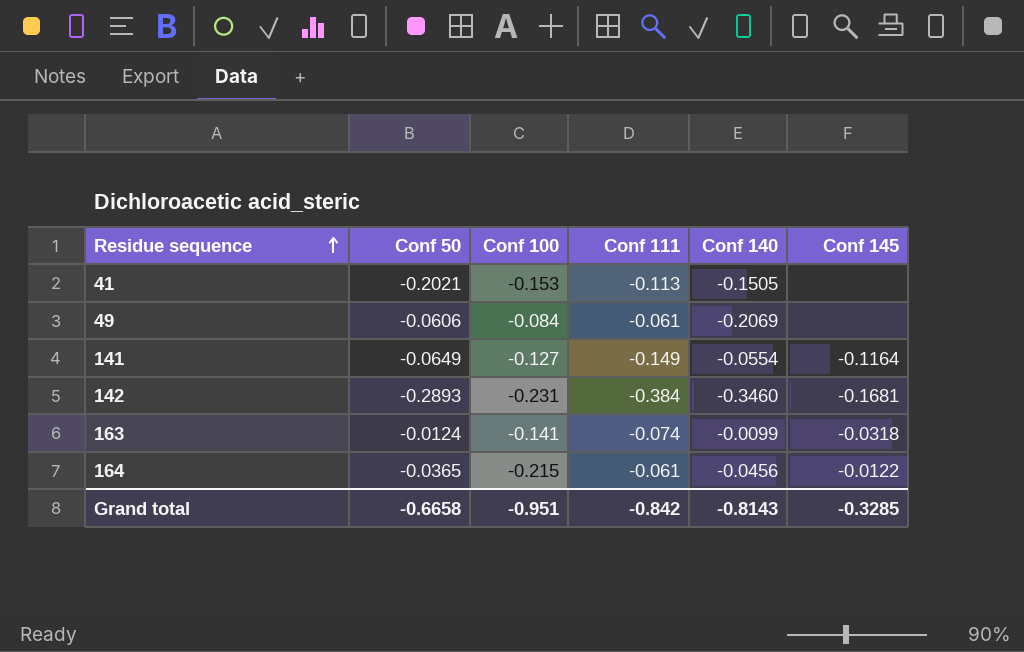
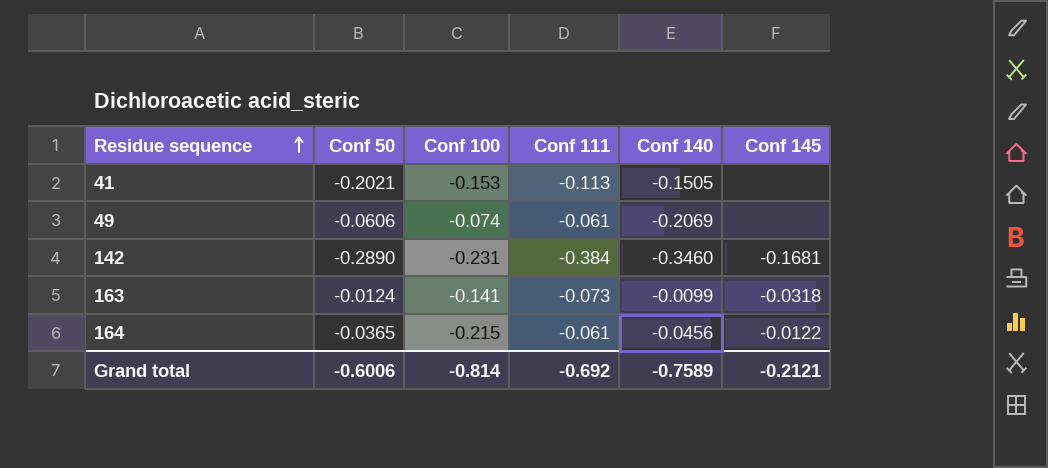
row 141: -0.0649 | -0.127 | -0.149 | -0.0554 | -0.1164 -> none
49 | Conf 100: -0.084 -> -0.074
142 | Conf 50: -0.2893 -> -0.2890
163 | Conf 111: -0.074 -> -0.073
Grand total | Conf 50: -0.6658 -> -0.6006
Grand total | Conf 100: -0.951 -> -0.814
Grand total | Conf 111: -0.842 -> -0.692
Grand total | Conf 140: -0.8143 -> -0.7589
Grand total | Conf 145: -0.3285 -> -0.2121

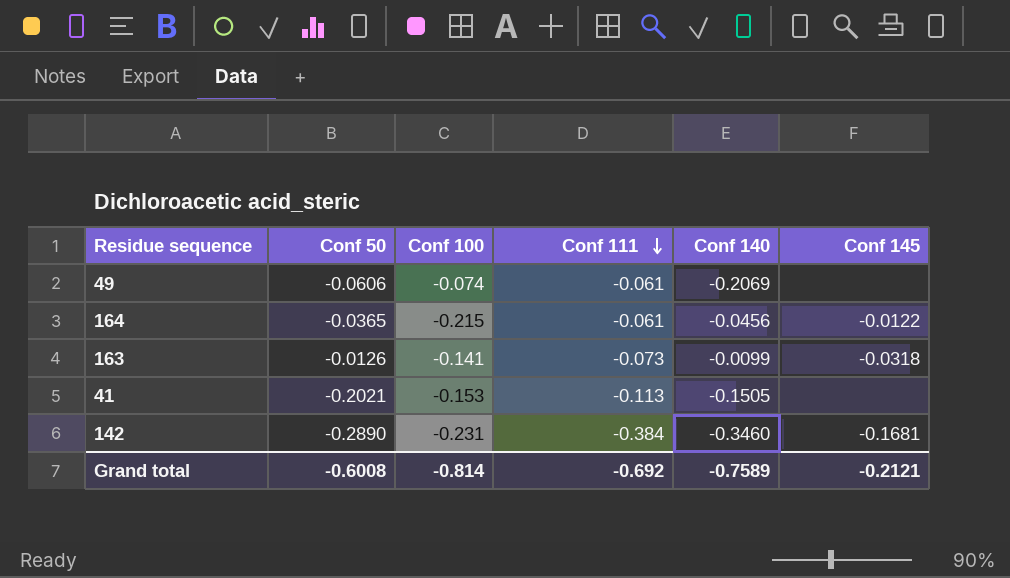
row order: Residue sequence ascending -> Conf 111 descending
163 | Conf 50: -0.0124 -> -0.0126
Grand total | Conf 50: -0.6006 -> -0.6008

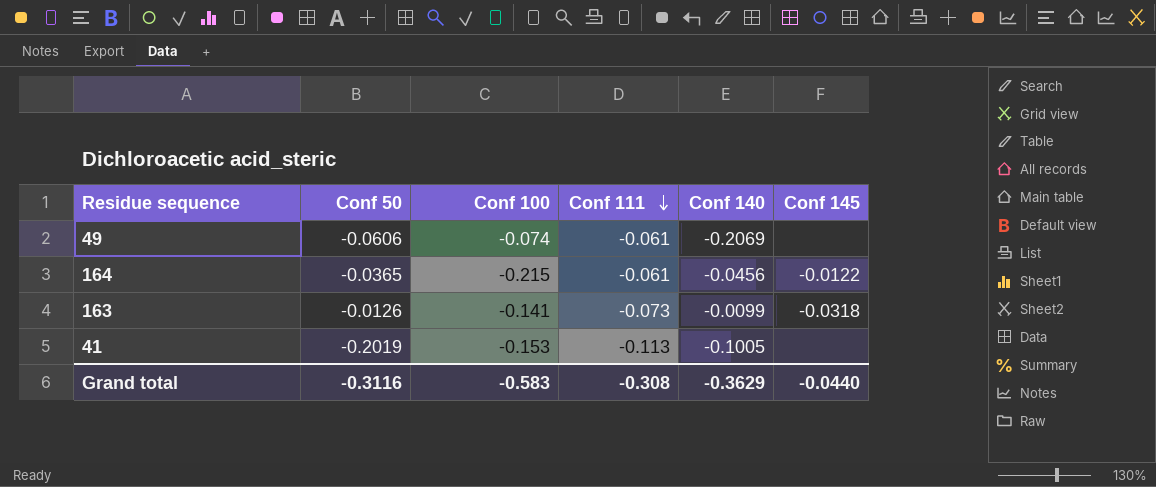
row 142: -0.2890 | -0.231 | -0.384 | -0.3460 | -0.1681 -> none
41 | Conf 50: -0.2021 -> -0.2019
41 | Conf 140: -0.1505 -> -0.1005
Grand total | Conf 50: -0.6008 -> -0.3116
Grand total | Conf 100: -0.814 -> -0.583
Grand total | Conf 111: -0.692 -> -0.308
Grand total | Conf 140: -0.7589 -> -0.3629
Grand total | Conf 145: -0.2121 -> -0.0440

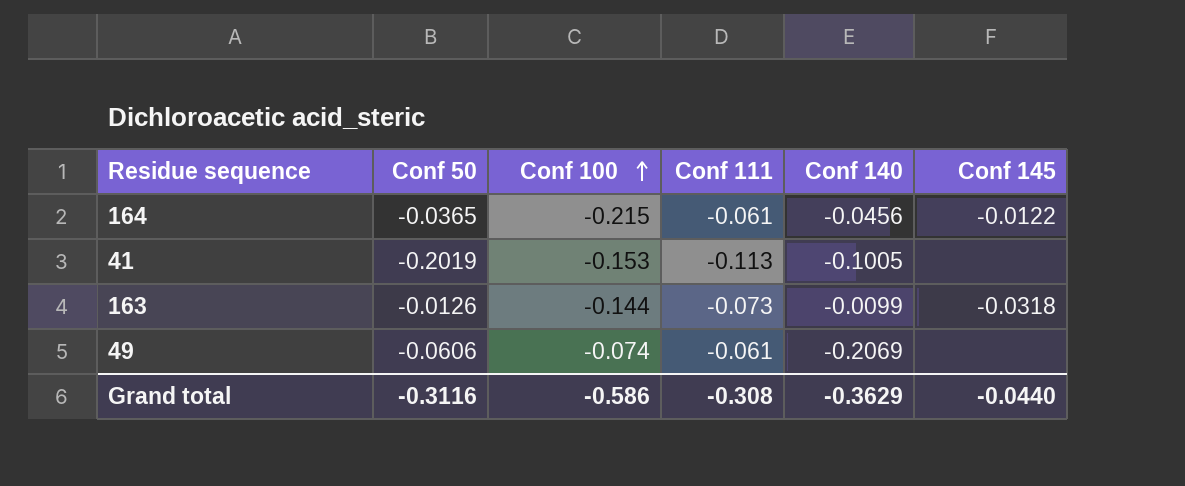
row order: Conf 111 descending -> Conf 100 ascending
163 | Conf 100: -0.141 -> -0.144
Grand total | Conf 100: -0.583 -> -0.586

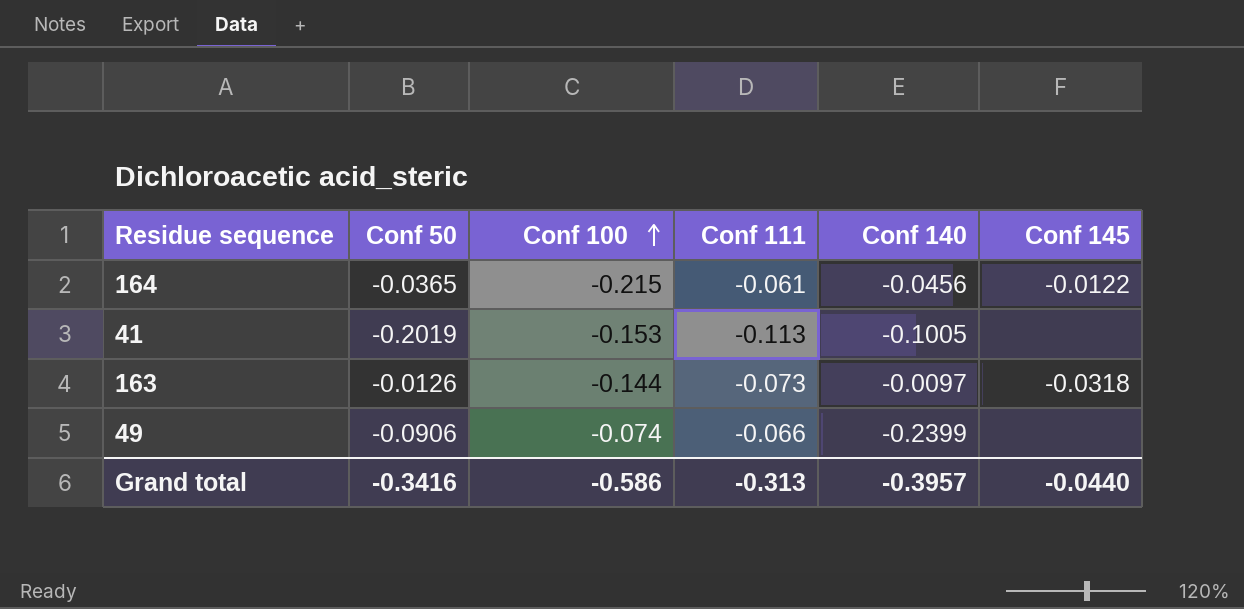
163 | Conf 140: -0.0099 -> -0.0097
49 | Conf 50: -0.0606 -> -0.0906
49 | Conf 111: -0.061 -> -0.066
49 | Conf 140: -0.2069 -> -0.2399
Grand total | Conf 50: -0.3116 -> -0.3416
Grand total | Conf 111: -0.308 -> -0.313
Grand total | Conf 140: -0.3629 -> -0.3957

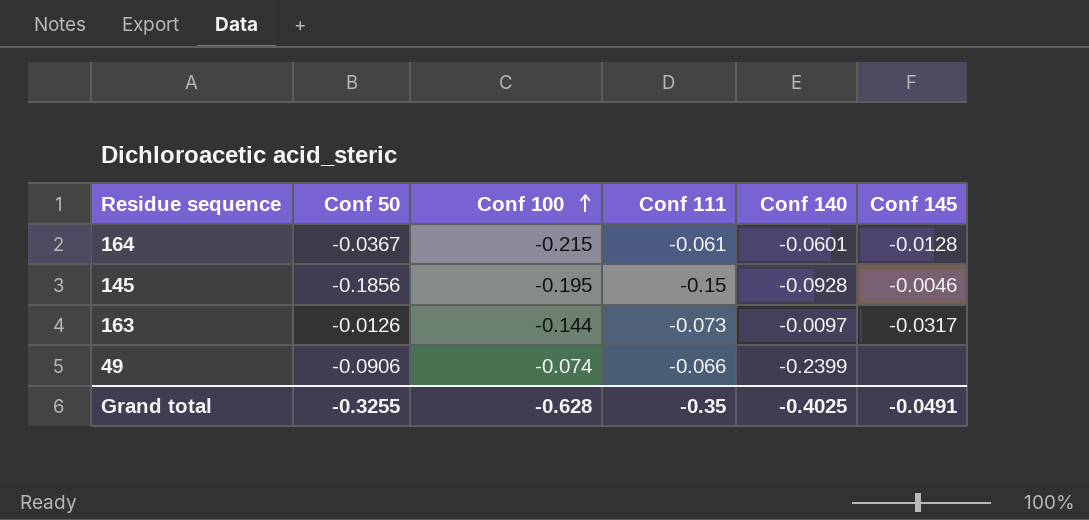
row 41: -0.2019 | -0.153 | -0.113 | -0.1005 | none -> none
164 | Conf 50: -0.0365 -> -0.0367
164 | Conf 140: -0.0456 -> -0.0601
164 | Conf 145: -0.0122 -> -0.0128
row 145: none -> -0.1856 | -0.195 | -0.15 | -0.0928 | -0.0046
163 | Conf 145: -0.0318 -> -0.0317
Grand total | Conf 50: -0.3416 -> -0.3255
Grand total | Conf 100: -0.586 -> -0.628
Grand total | Conf 111: -0.313 -> -0.35
Grand total | Conf 140: -0.3957 -> -0.4025
Grand total | Conf 145: -0.0440 -> -0.0491

